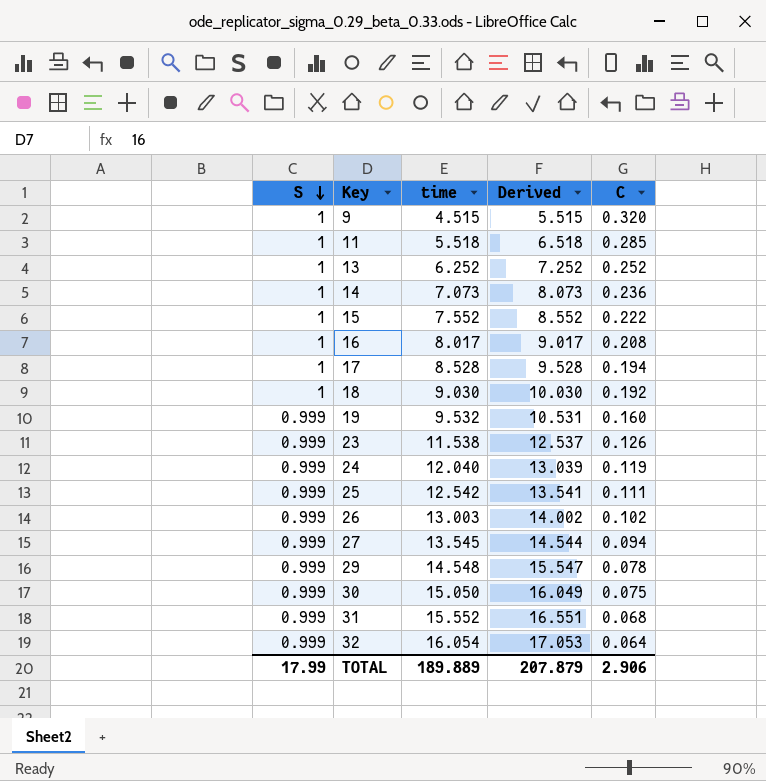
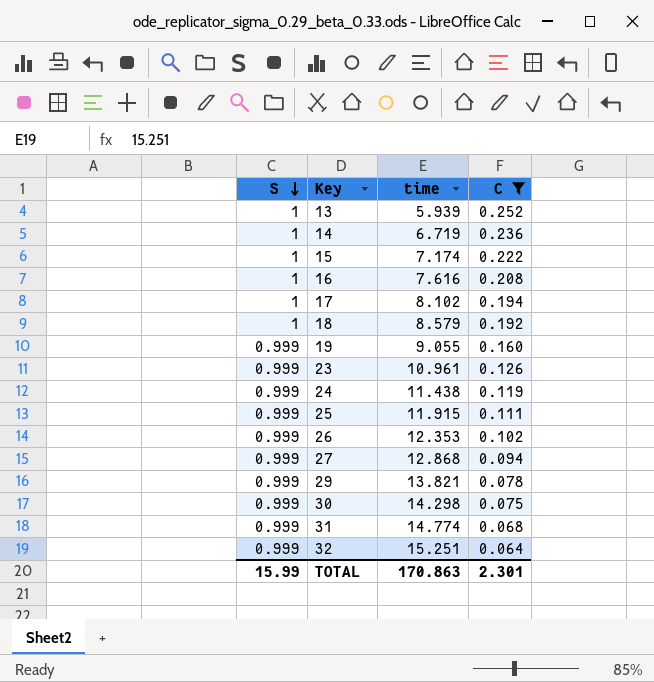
filter: none -> C <= 0.252
column Derived | formula: [S] + [time] -> none
13 | time: 6.252 -> 5.939
14 | time: 7.073 -> 6.719
15 | time: 7.552 -> 7.174
16 | time: 8.017 -> 7.616
17 | time: 8.528 -> 8.102
18 | time: 9.030 -> 8.579
19 | time: 9.532 -> 9.055
23 | time: 11.538 -> 10.961
24 | time: 12.040 -> 11.438
25 | time: 12.542 -> 11.915
26 | time: 13.003 -> 12.353
27 | time: 13.545 -> 12.868
29 | time: 14.548 -> 13.821
30 | time: 15.050 -> 14.298
31 | time: 15.552 -> 14.774
32 | time: 16.054 -> 15.251
TOTAL | S: 17.99 -> 15.99
TOTAL | time: 189.889 -> 170.863
TOTAL | C: 2.906 -> 2.301

